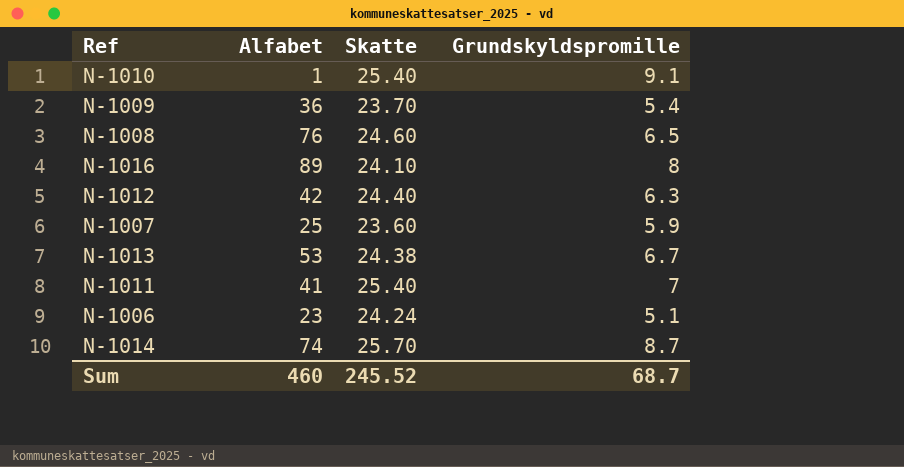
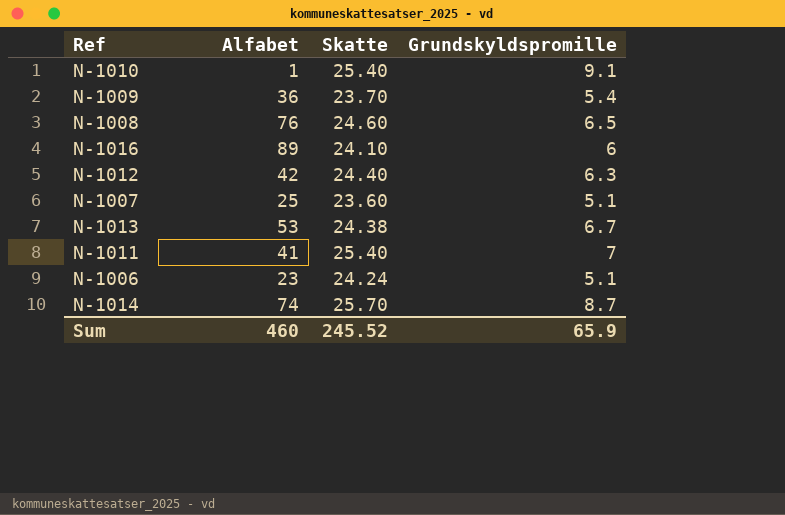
N-1016 | Grundskyldspromille: 8 -> 6
N-1007 | Grundskyldspromille: 5.9 -> 5.1
Sum | Grundskyldspromille: 68.7 -> 65.9

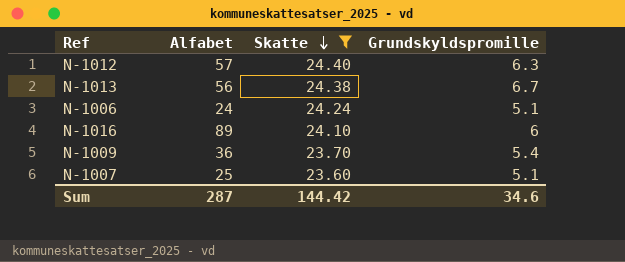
filter: none -> Skatte <= 24.40
row order: none -> Skatte descending
N-1012 | Alfabet: 42 -> 57
N-1013 | Alfabet: 53 -> 56
N-1006 | Alfabet: 23 -> 24
Sum | Alfabet: 460 -> 287
Sum | Skatte: 245.52 -> 144.42
Sum | Grundskyldspromille: 65.9 -> 34.6

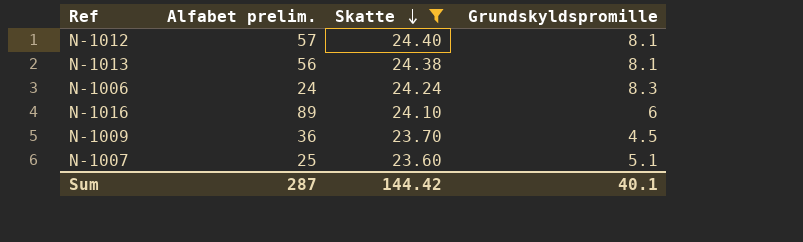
column name: Alfabet -> Alfabet prelim.
N-1012 | Grundskyldspromille: 6.3 -> 8.1
N-1013 | Grundskyldspromille: 6.7 -> 8.1
N-1006 | Grundskyldspromille: 5.1 -> 8.3
N-1009 | Grundskyldspromille: 5.4 -> 4.5
Sum | Grundskyldspromille: 34.6 -> 40.1

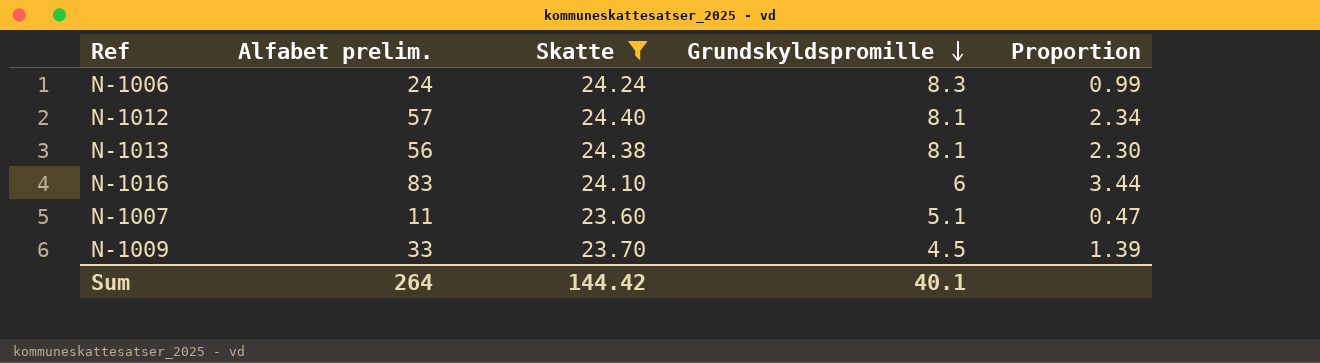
row order: Skatte descending -> Grundskyldspromille descending
column Proportion | formula: none -> [Alfabet prelim.] / [Skatte]
N-1016 | Alfabet prelim.: 89 -> 83
N-1007 | Alfabet prelim.: 25 -> 11
N-1009 | Alfabet prelim.: 36 -> 33
Sum | Alfabet prelim.: 287 -> 264

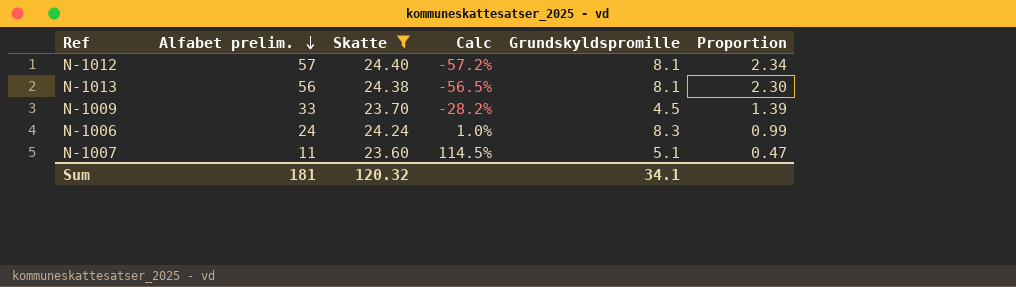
row order: Grundskyldspromille descending -> Alfabet prelim. descending
column Calc | formula: none -> ([Skatte] - [Alfabet prelim.]) / [Alfabet prelim.]
row N-1016: 83 | 24.10 | 6 | 3.44 -> none
Sum | Alfabet prelim.: 264 -> 181
Sum | Skatte: 144.42 -> 120.32
Sum | Grundskyldspromille: 40.1 -> 34.1

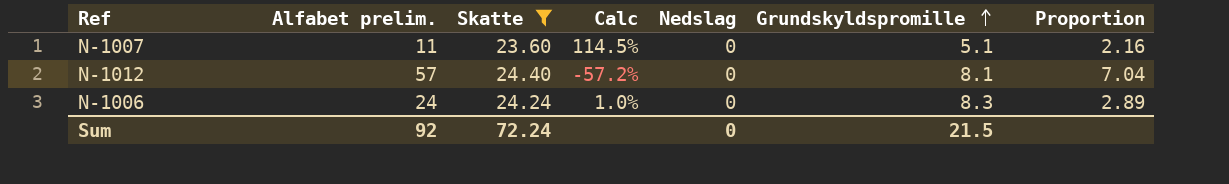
row order: Alfabet prelim. descending -> Grundskyldspromille ascending
column Nedslag | position: none -> 5
column Proportion | formula: [Alfabet prelim.] / [Skatte] -> [Alfabet prelim.] / [Grundskyldspromille]
row N-1013: 56 | 24.38 | -56.5% | 8.1 | 2.30 -> none
row N-1009: 33 | 23.70 | -28.2% | 4.5 | 1.39 -> none
Sum | Alfabet prelim.: 181 -> 92
Sum | Skatte: 120.32 -> 72.24
Sum | Grundskyldspromille: 34.1 -> 21.5

